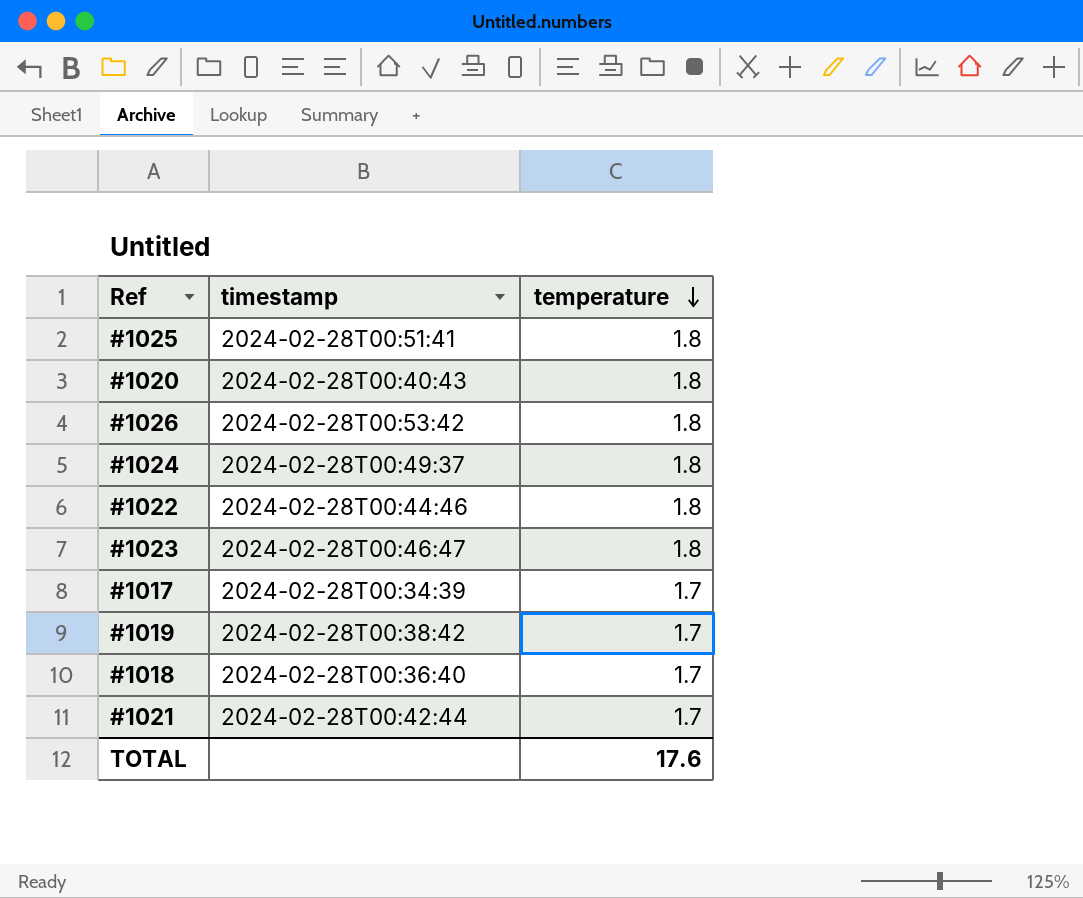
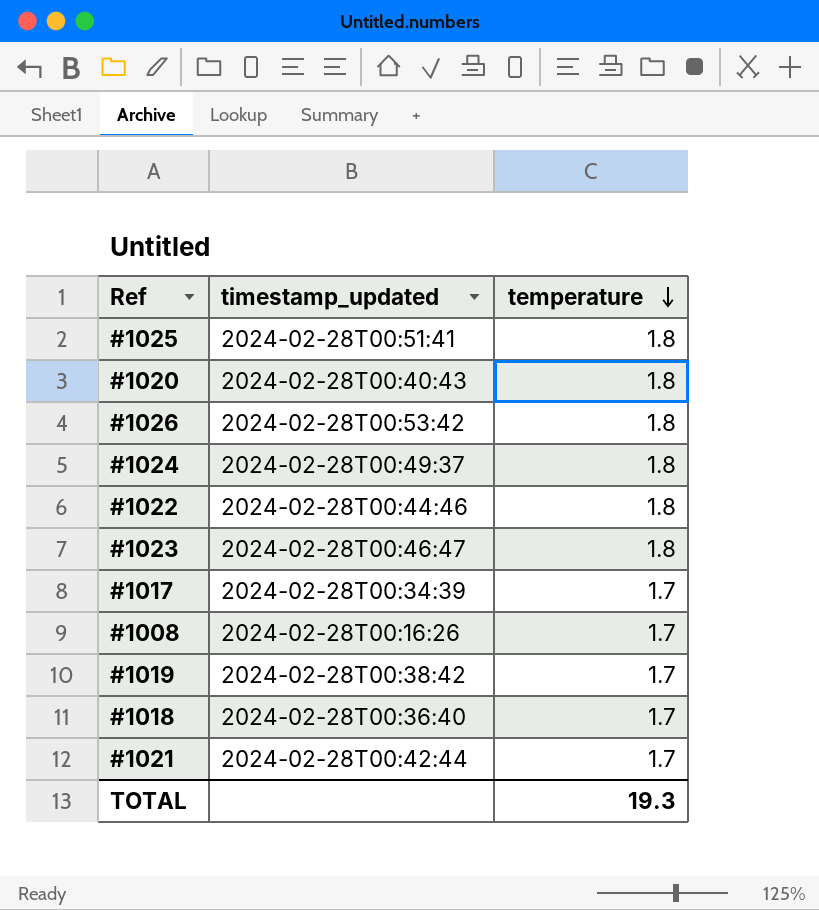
column name: timestamp -> timestamp_updated
row #1008: none -> 2024-02-28T00:16:26 | 1.7
TOTAL | temperature: 17.6 -> 19.3

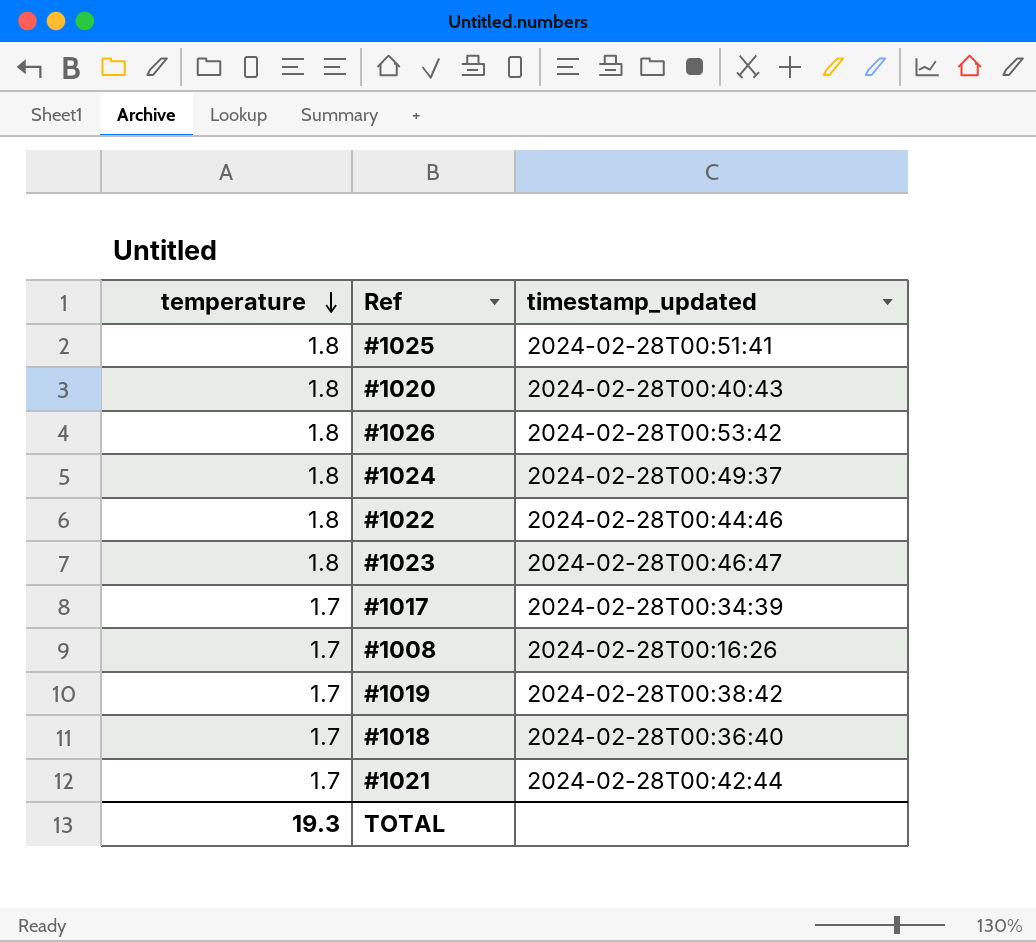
column temperature | position: 3 -> 1

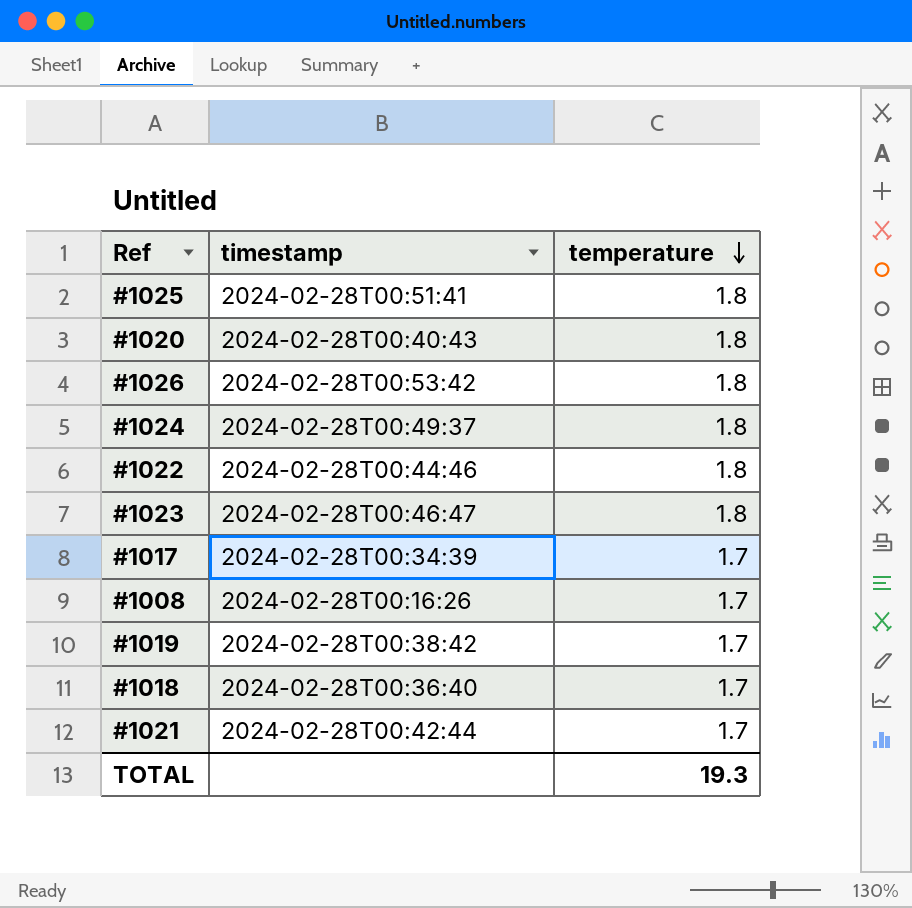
column name: timestamp_updated -> timestamp
column temperature | position: 1 -> 3

